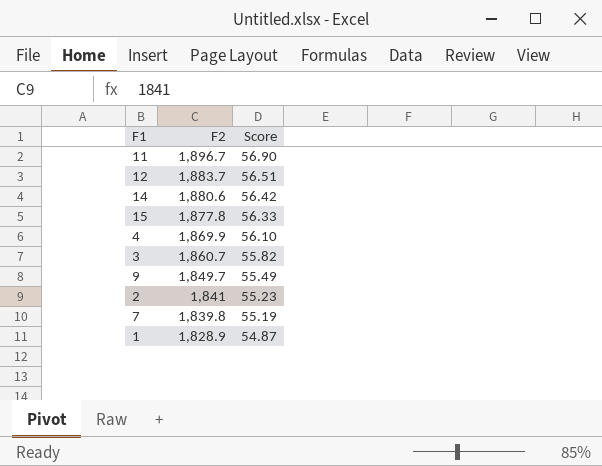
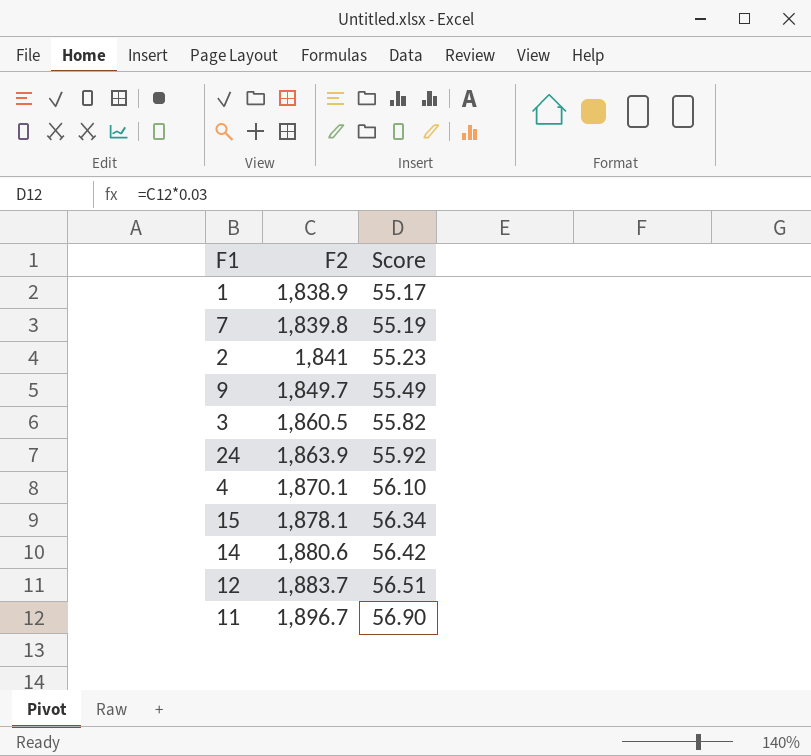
row order: F2 descending -> F2 ascending
1 | F2: 1,828.9 -> 1,838.9
1 | Score: 54.87 -> 55.17
3 | F2: 1,860.7 -> 1,860.5
row 24: none -> 1,863.9 | 55.92
4 | F2: 1,869.9 -> 1,870.1
15 | F2: 1,877.8 -> 1,878.1
15 | Score: 56.33 -> 56.34

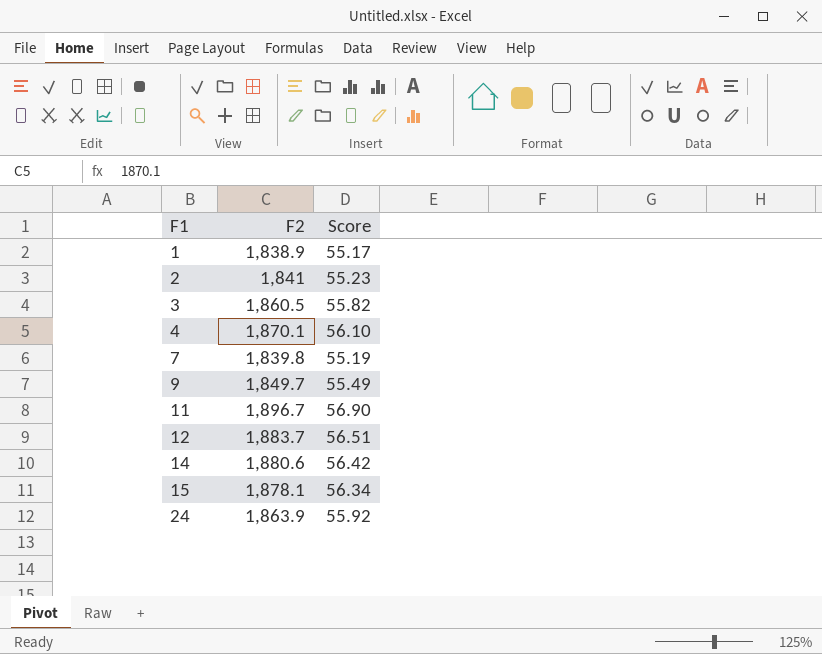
row order: F2 ascending -> F1 ascending

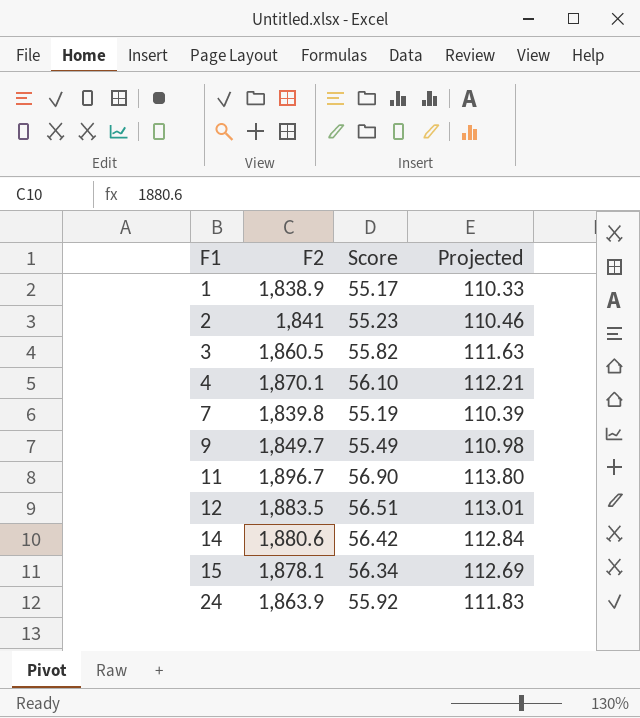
column Projected | formula: none -> [F2] * 0.06
12 | F2: 1,883.7 -> 1,883.5

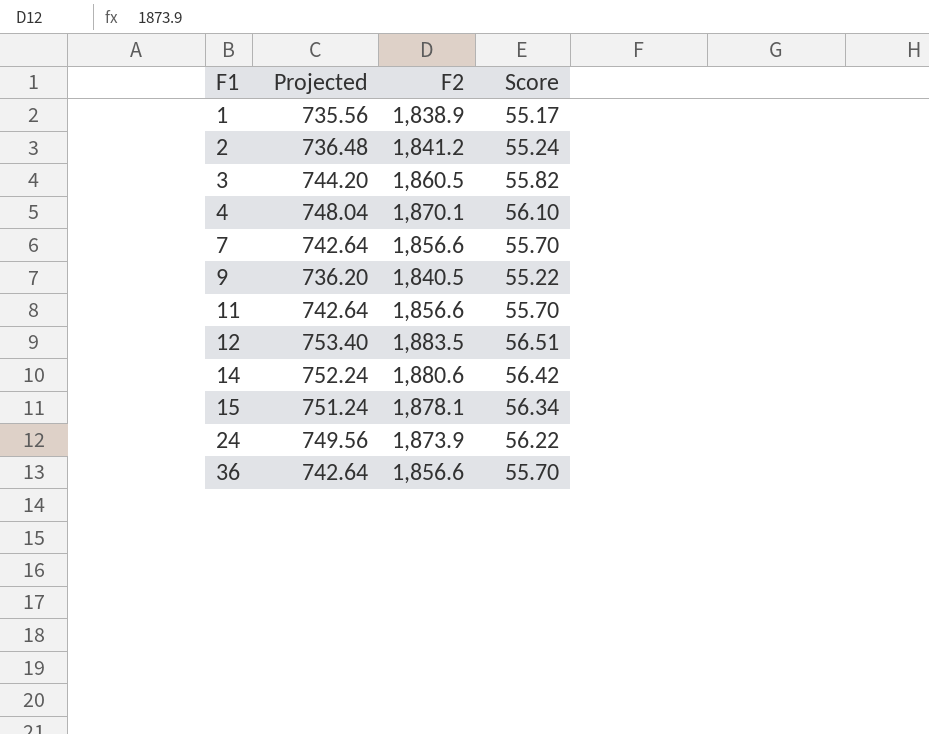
column Projected | formula: [F2] * 0.06 -> [F2] * 0.4
column Projected | position: 4 -> 2
2 | F2: 1,841 -> 1,841.2
2 | Score: 55.23 -> 55.24
7 | F2: 1,839.8 -> 1,856.6
7 | Score: 55.19 -> 55.70
9 | F2: 1,849.7 -> 1,840.5
9 | Score: 55.49 -> 55.22
11 | F2: 1,896.7 -> 1,856.6
11 | Score: 56.90 -> 55.70
24 | F2: 1,863.9 -> 1,873.9
24 | Score: 55.92 -> 56.22
row 36: none -> 742.64 | 1,856.6 | 55.70

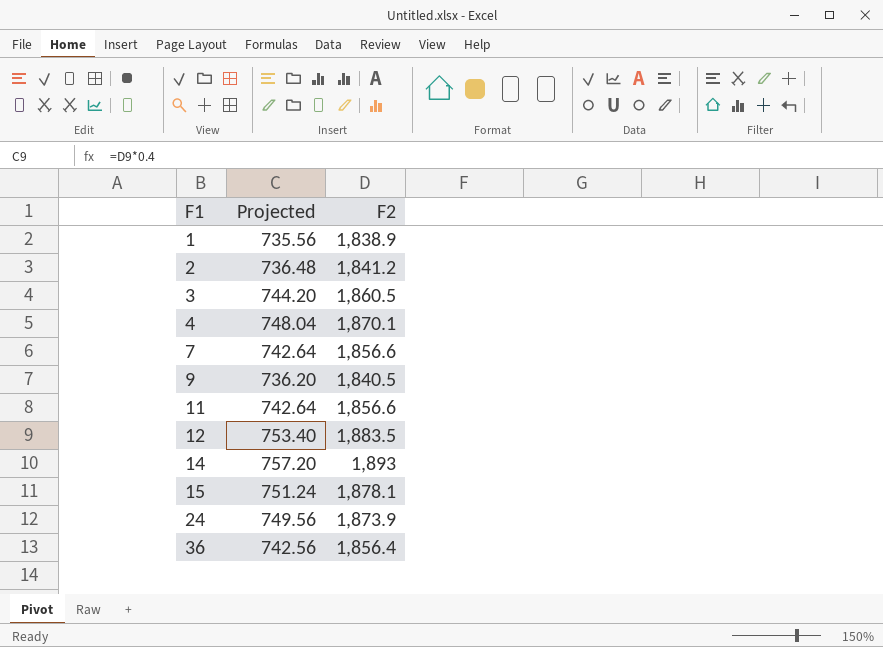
column Score | formula: [F2] * 0.03 -> none
14 | Projected: 752.24 -> 757.20
14 | F2: 1,880.6 -> 1,893
36 | Projected: 742.64 -> 742.56
36 | F2: 1,856.6 -> 1,856.4

